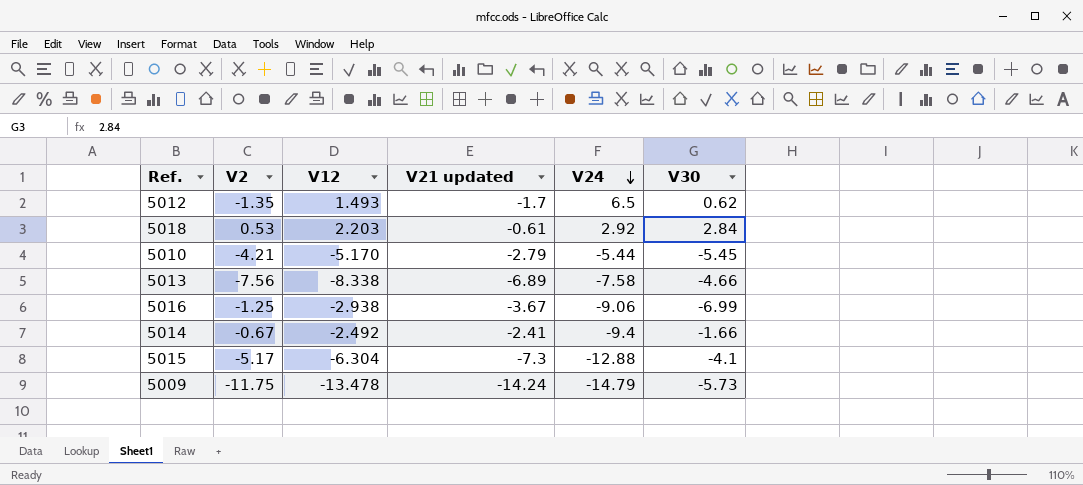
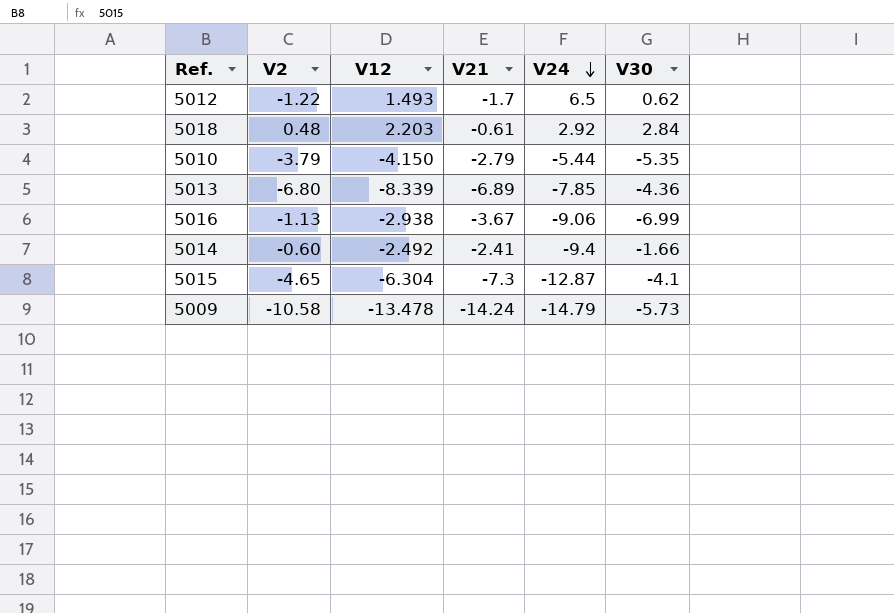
column name: V21 updated -> V21
5012 | V2: -1.35 -> -1.22
5018 | V2: 0.53 -> 0.48
5010 | V2: -4.21 -> -3.79
5010 | V12: -5.170 -> -4.150
5010 | V30: -5.45 -> -5.35
5013 | V2: -7.56 -> -6.80
5013 | V12: -8.338 -> -8.339
5013 | V24: -7.58 -> -7.85
5013 | V30: -4.66 -> -4.36
5016 | V2: -1.25 -> -1.13
5014 | V2: -0.67 -> -0.60
5015 | V2: -5.17 -> -4.65
5015 | V24: -12.88 -> -12.87
5009 | V2: -11.75 -> -10.58

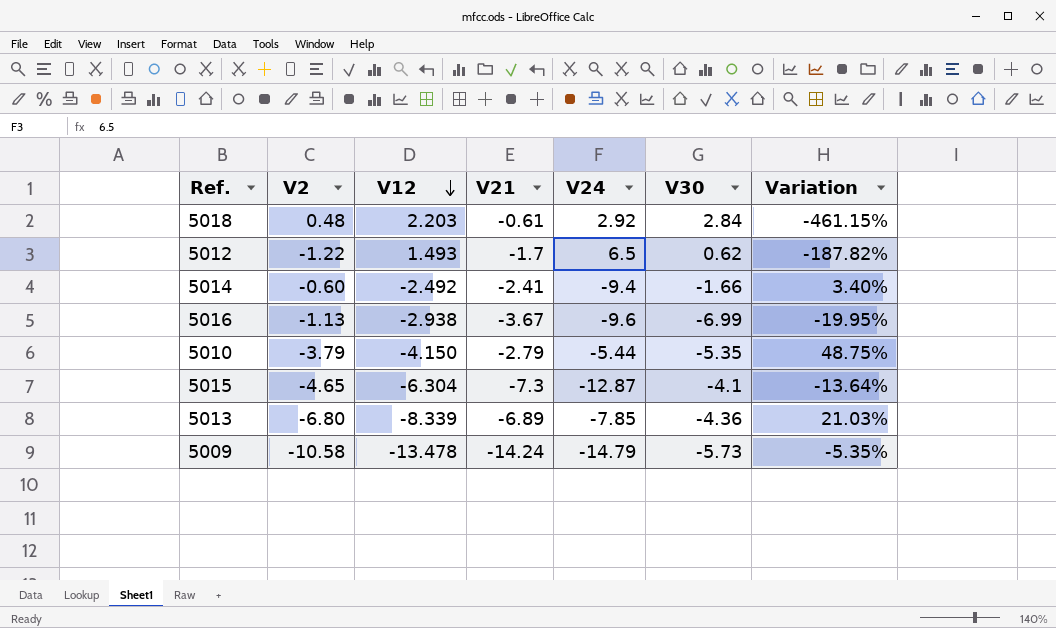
row order: V24 descending -> V12 descending
column Variation | formula: none -> ([V12] - [V21]) / [V21]
5016 | V24: -9.06 -> -9.6

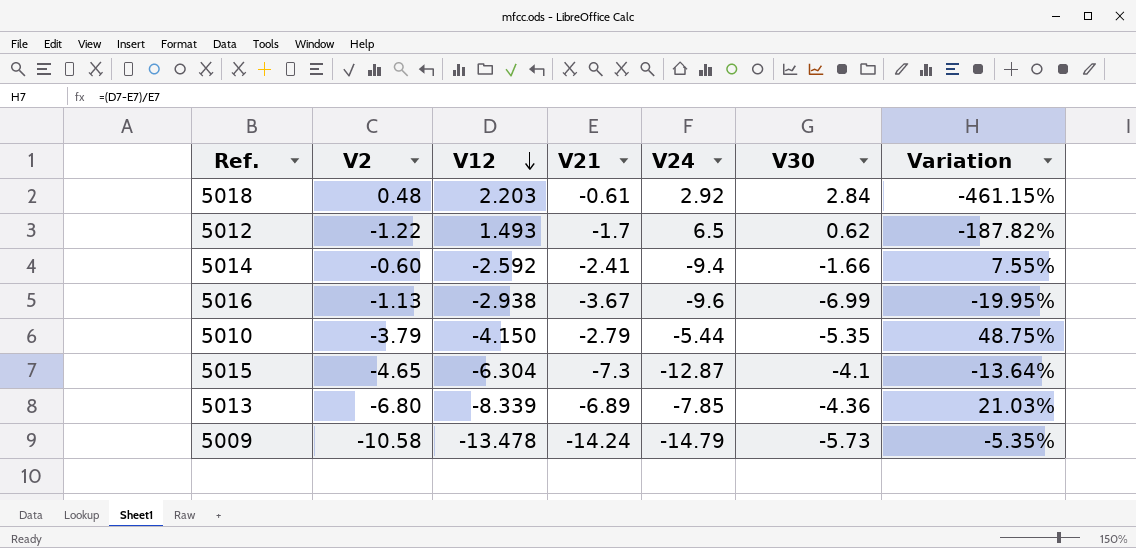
5014 | V12: -2.492 -> -2.592
5014 | Variation: 3.40% -> 7.55%

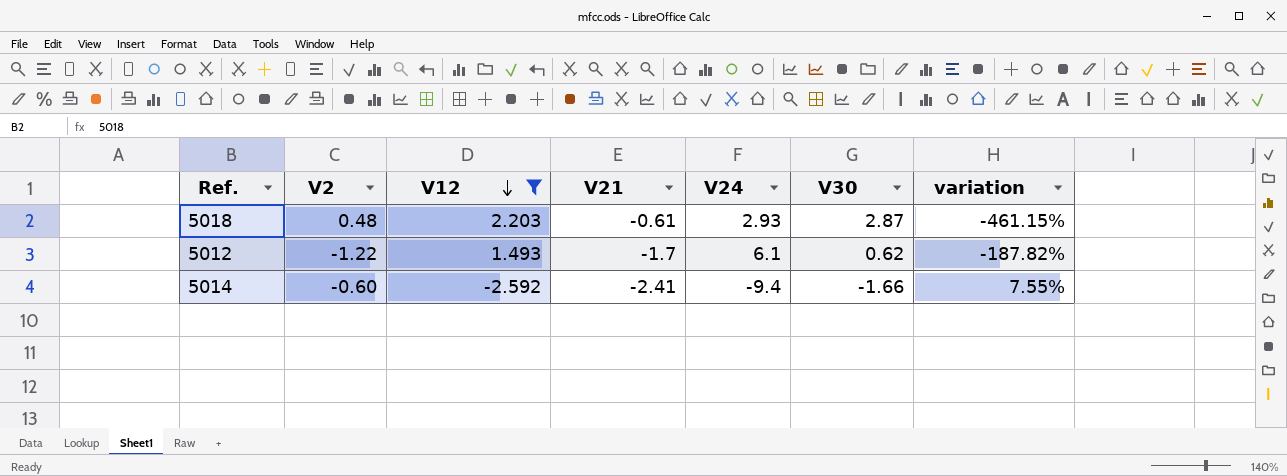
filter: none -> V12 >= -2.592
column name: Variation -> variation
5018 | V24: 2.92 -> 2.93
5018 | V30: 2.84 -> 2.87
5012 | V24: 6.5 -> 6.1

